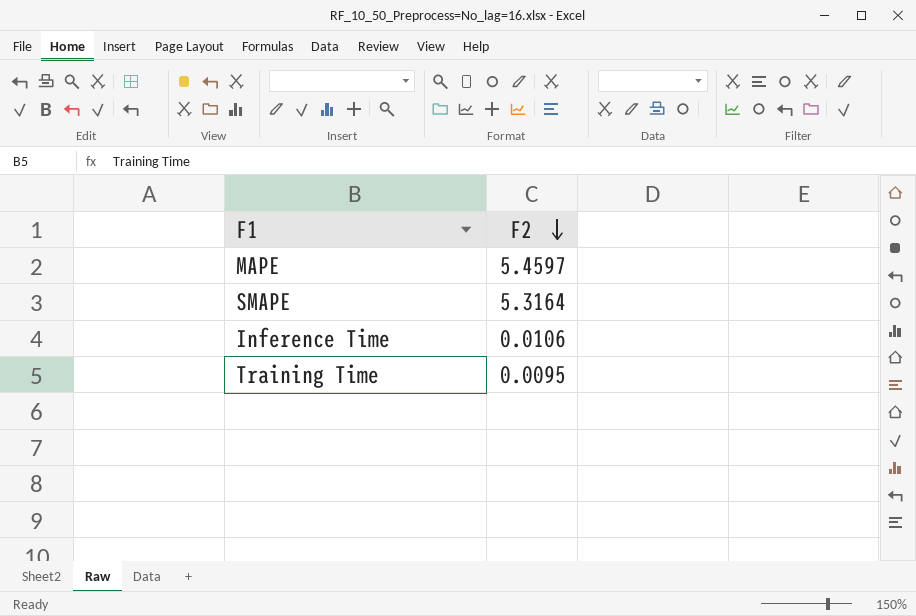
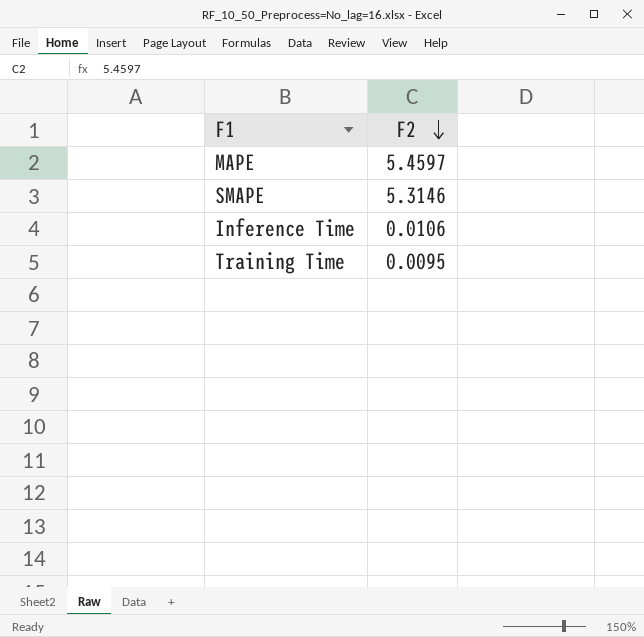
SMAPE | F2: 5.3164 -> 5.3146

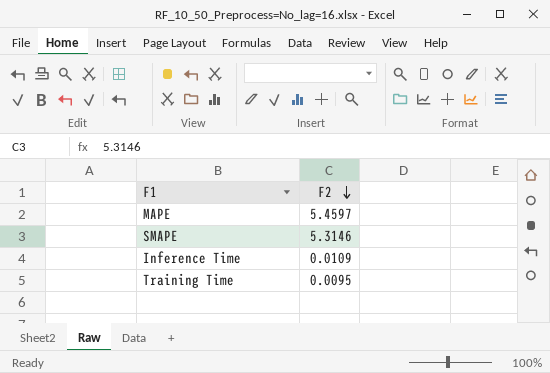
Inference Time | F2: 0.0106 -> 0.0109

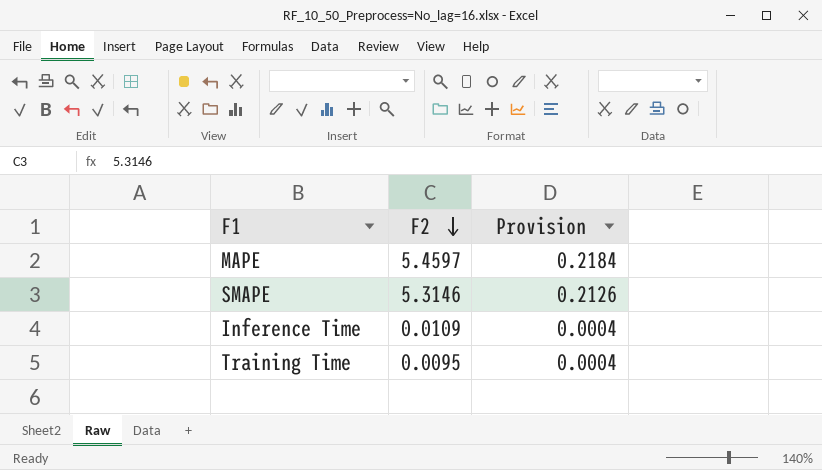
column Provision | formula: none -> [F2] * 0.04

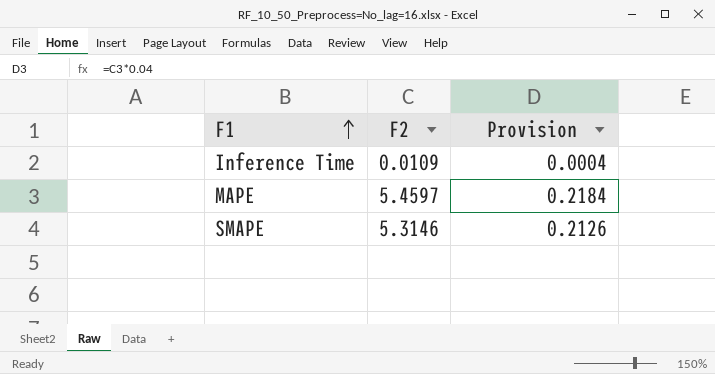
row order: F2 descending -> F1 ascending
row Training Time: 0.0095 | 0.0004 -> none

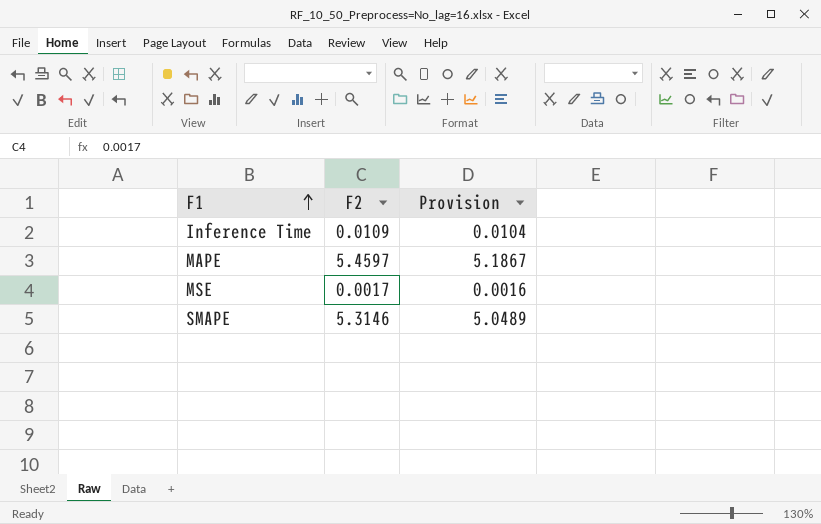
column Provision | formula: [F2] * 0.04 -> [F2] * 0.95
row MSE: none -> 0.0017 | 0.0016

